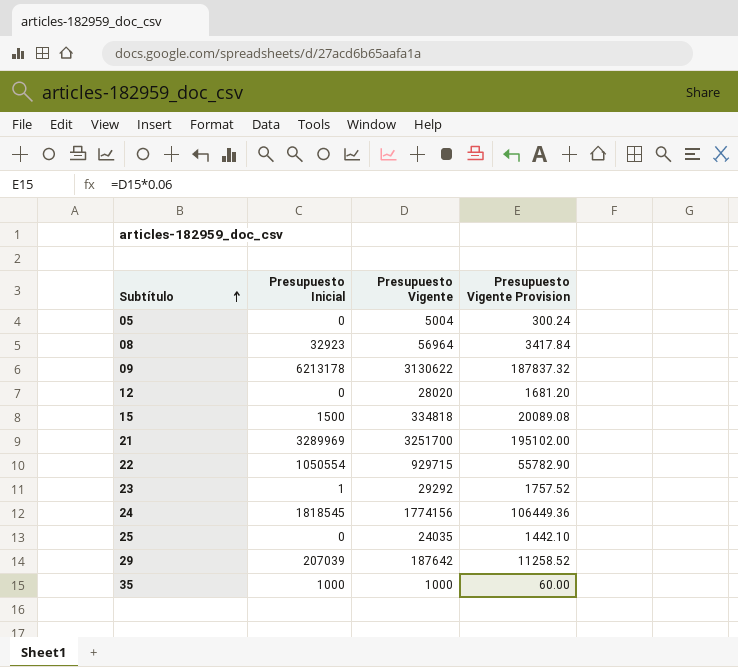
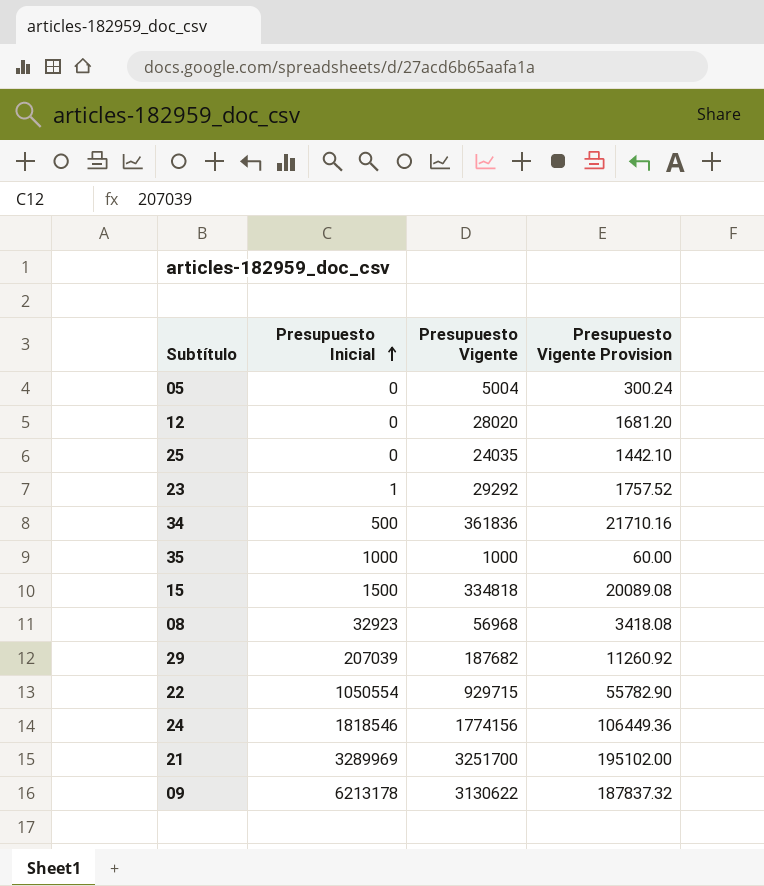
row order: Subtítulo ascending -> Presupuesto Inicial ascending
row 34: none -> 500 | 361836 | 21710.16
08 | Presupuesto Vigente: 56964 -> 56968
08 | Presupuesto Vigente Provision: 3417.84 -> 3418.08
29 | Presupuesto Vigente: 187642 -> 187682
29 | Presupuesto Vigente Provision: 11258.52 -> 11260.92
24 | Presupuesto Inicial: 1818545 -> 1818546

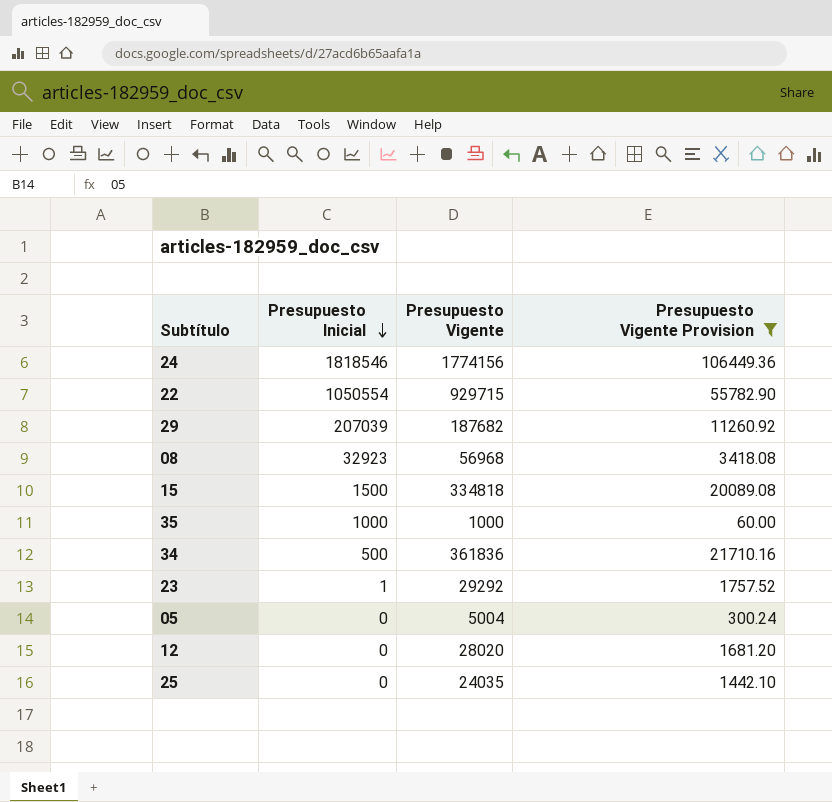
filter: none -> Presupuesto Vigente Provision <= 106449.36
row order: Presupuesto Inicial ascending -> Presupuesto Inicial descending

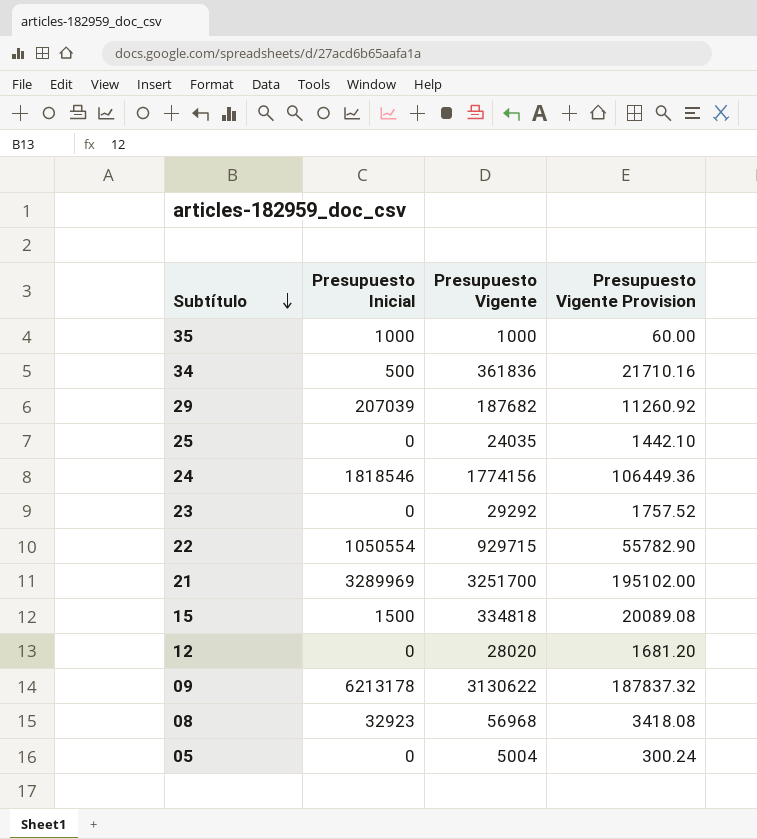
filter: Presupuesto Vigente Provision <= 106449.36 -> none
row order: Presupuesto Inicial descending -> Subtítulo descending
23 | Presupuesto Inicial: 1 -> 0

